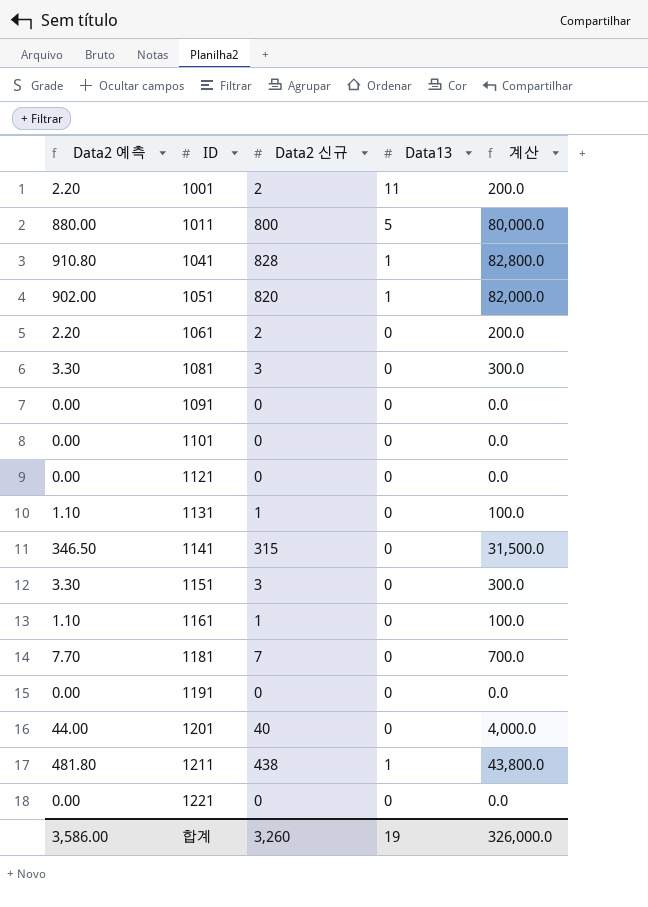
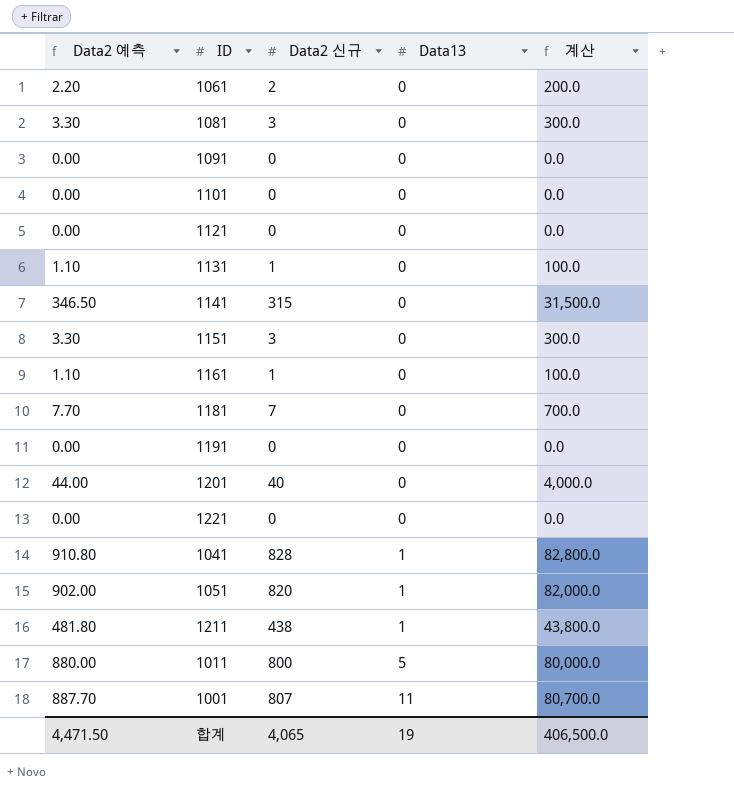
row order: ID ascending -> Data13 ascending
1001 | Data2 예측: 2.20 -> 887.70
1001 | Data2 신규: 2 -> 807
1001 | 계산: 200.0 -> 80,700.0
합계 | Data2 예측: 3,586.00 -> 4,471.50
합계 | Data2 신규: 3,260 -> 4,065
합계 | 계산: 326,000.0 -> 406,500.0

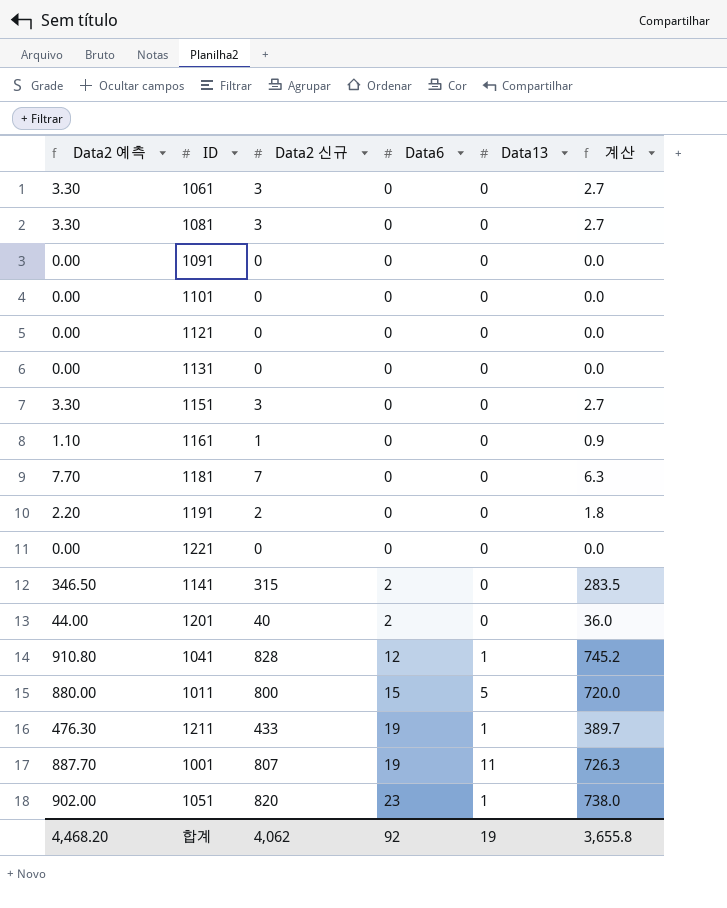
row order: Data13 ascending -> Data6 ascending
column Data6 | position: none -> 4
column 계산 | formula: [Data2 신규] * 100 -> [Data2 신규] * 0.9
1061 | Data2 예측: 2.20 -> 3.30
1061 | Data2 신규: 2 -> 3
1131 | Data2 예측: 1.10 -> 0.00
1131 | Data2 신규: 1 -> 0
1191 | Data2 예측: 0.00 -> 2.20
1191 | Data2 신규: 0 -> 2
1211 | Data2 예측: 481.80 -> 476.30
1211 | Data2 신규: 438 -> 433
합계 | Data2 예측: 4,471.50 -> 4,468.20
합계 | Data2 신규: 4,065 -> 4,062
합계 | 계산: 406,500.0 -> 3,655.8

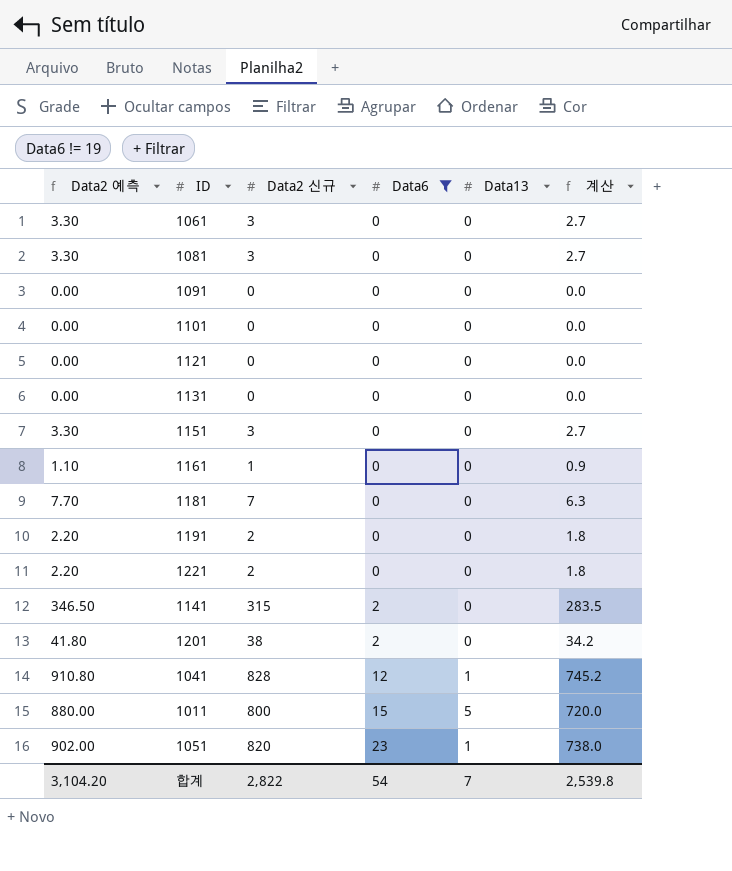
filter: none -> Data6 != 19
1221 | Data2 예측: 0.00 -> 2.20
1221 | Data2 신규: 0 -> 2
1221 | 계산: 0.0 -> 1.8
1201 | Data2 예측: 44.00 -> 41.80
1201 | Data2 신규: 40 -> 38
1201 | 계산: 36.0 -> 34.2
합계 | Data2 예측: 4,468.20 -> 3,104.20
합계 | Data2 신규: 4,062 -> 2,822
합계 | Data6: 92 -> 54
합계 | Data13: 19 -> 7
합계 | 계산: 3,655.8 -> 2,539.8

